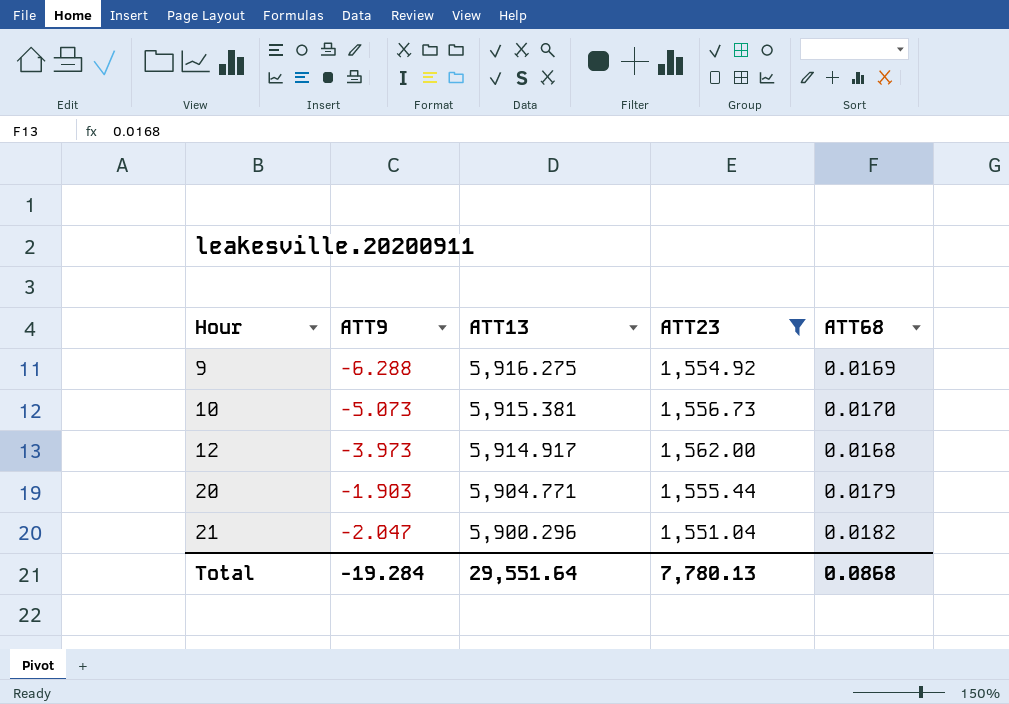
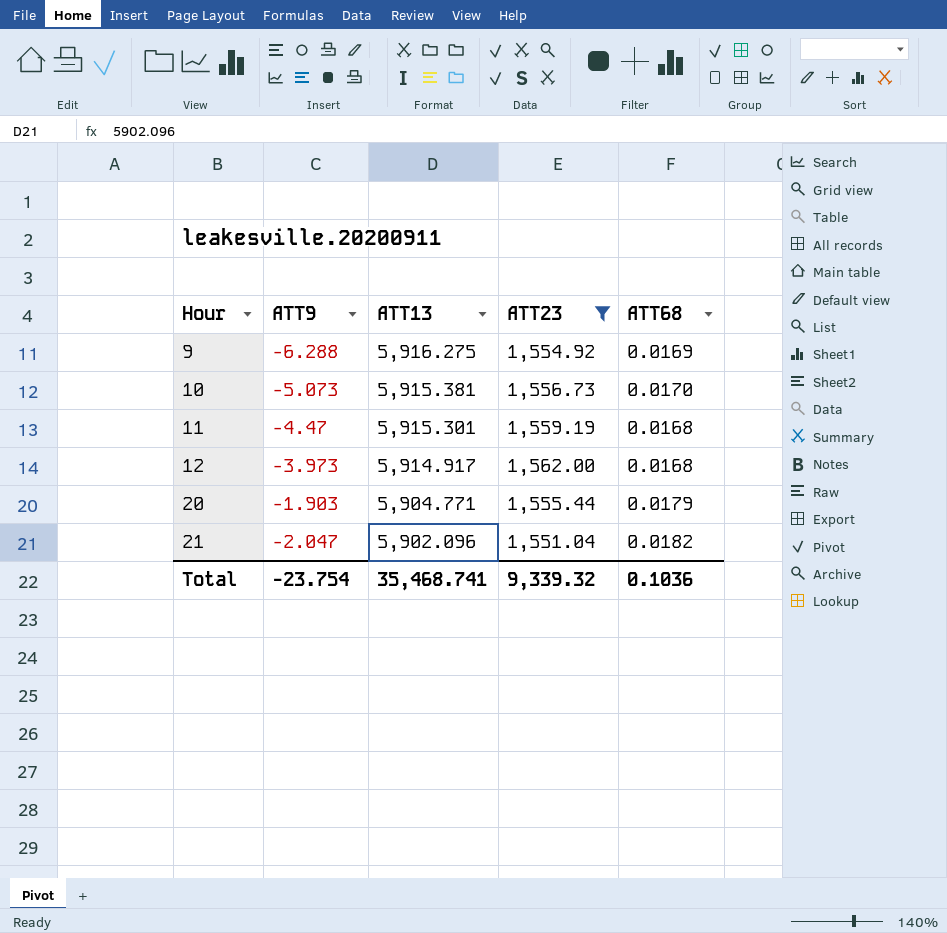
row 11: none -> -4.47 | 5,915.301 | 1,559.19 | 0.0168
21 | ATT13: 5,900.296 -> 5,902.096
Total | ATT9: -19.284 -> -23.754
Total | ATT13: 29,551.64 -> 35,468.741
Total | ATT23: 7,780.13 -> 9,339.32
Total | ATT68: 0.0868 -> 0.1036

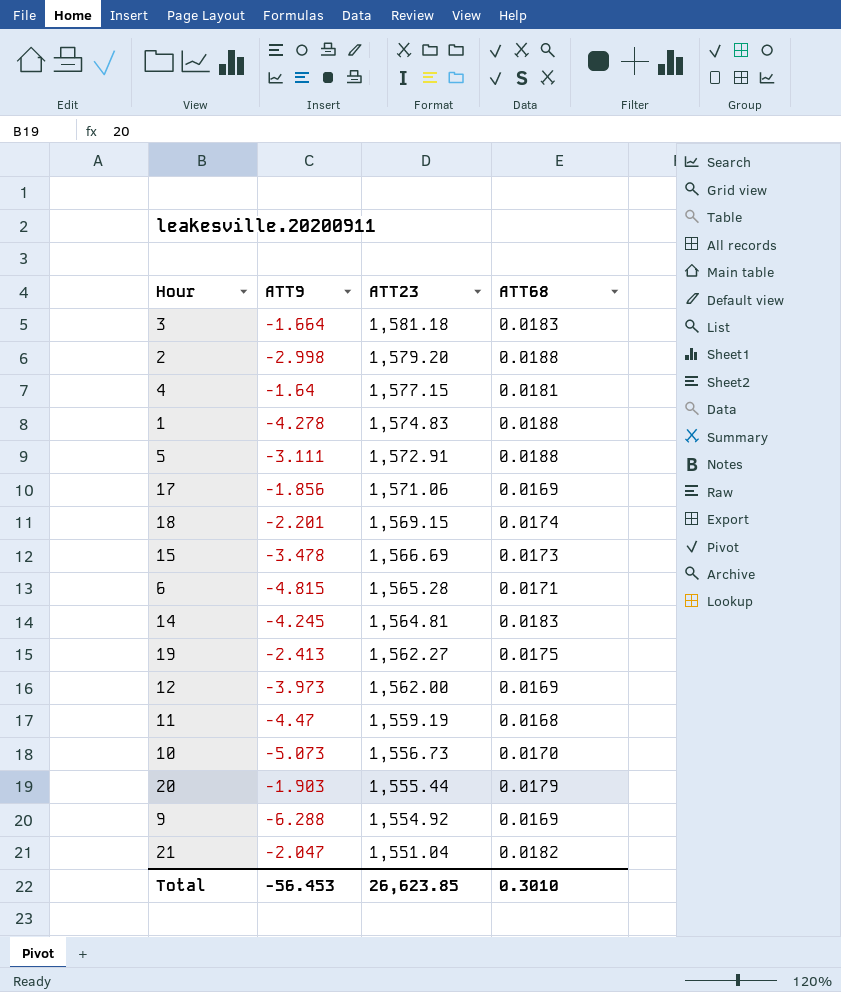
filter: ATT23 <= 1,562.00 -> none
row order: Hour ascending -> ATT23 descending
column ATT13 | position: 3 -> none
12 | ATT68: 0.0168 -> 0.0169
Total | ATT9: -23.754 -> -56.453
Total | ATT23: 9,339.32 -> 26,623.85
Total | ATT68: 0.1036 -> 0.3010

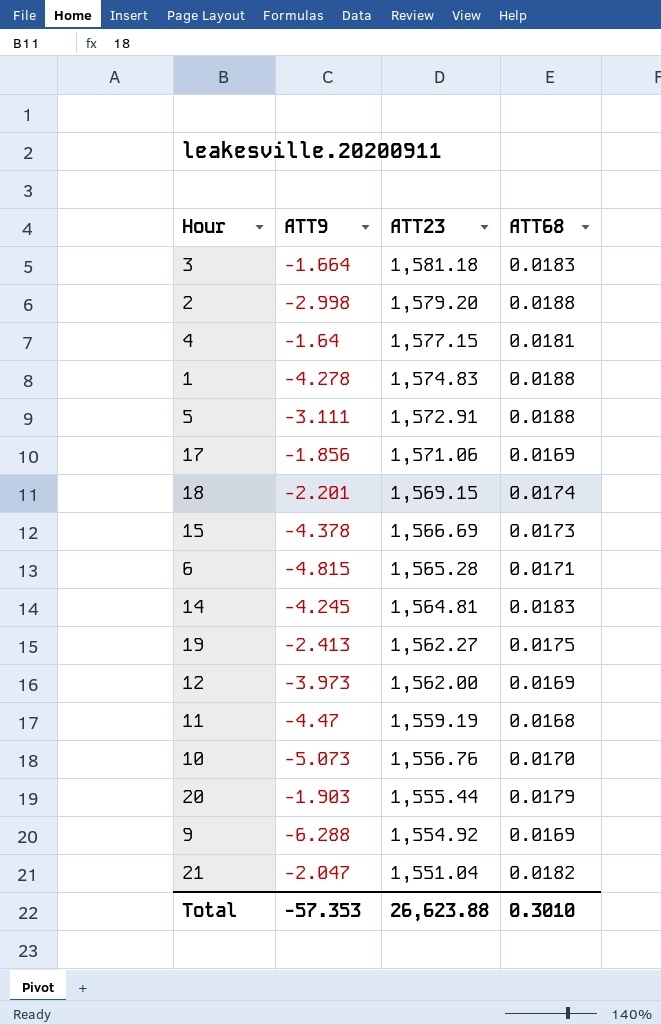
15 | ATT9: -3.478 -> -4.378
10 | ATT23: 1,556.73 -> 1,556.76
Total | ATT9: -56.453 -> -57.353
Total | ATT23: 26,623.85 -> 26,623.88

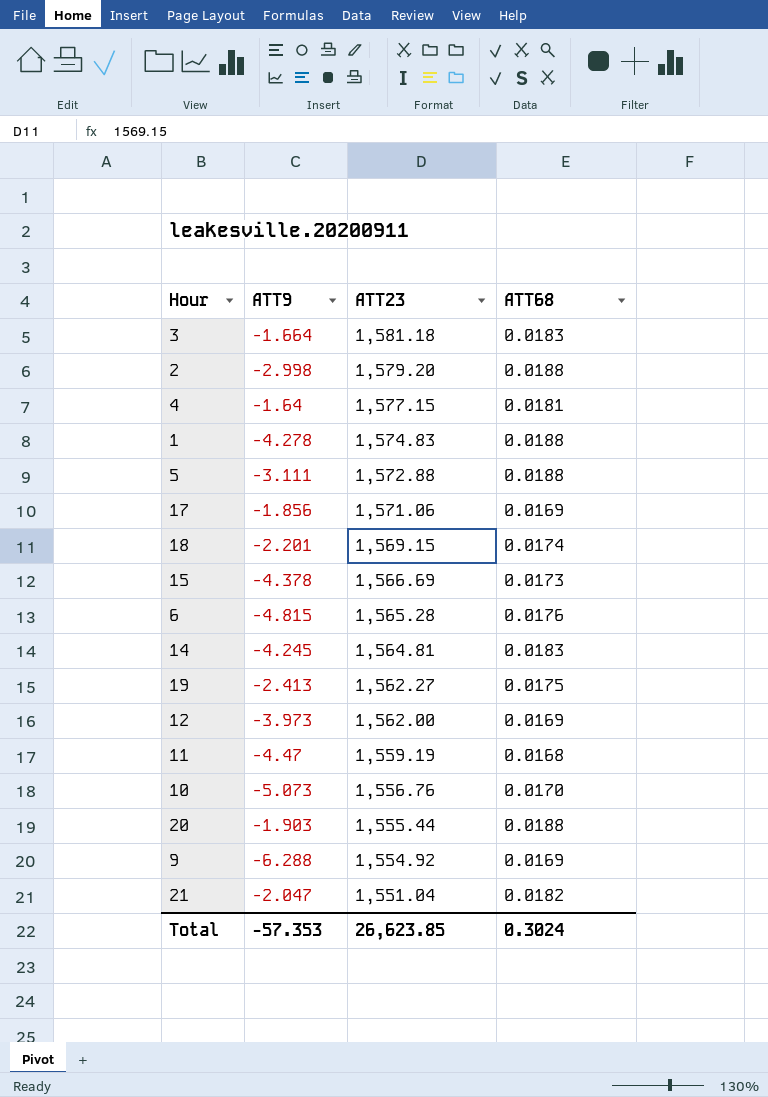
5 | ATT23: 1,572.91 -> 1,572.88
6 | ATT68: 0.0171 -> 0.0176
20 | ATT68: 0.0179 -> 0.0188
Total | ATT23: 26,623.88 -> 26,623.85
Total | ATT68: 0.3010 -> 0.3024

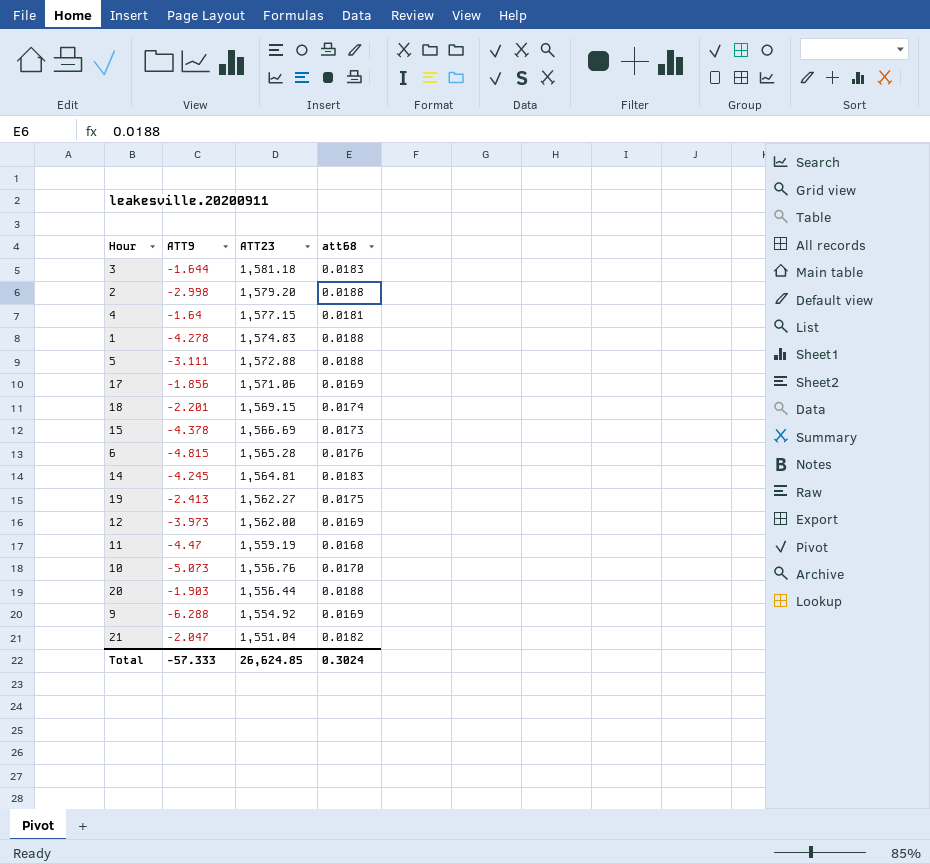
column name: ATT68 -> att68
3 | ATT9: -1.664 -> -1.644
20 | ATT23: 1,555.44 -> 1,556.44
Total | ATT9: -57.353 -> -57.333
Total | ATT23: 26,623.85 -> 26,624.85

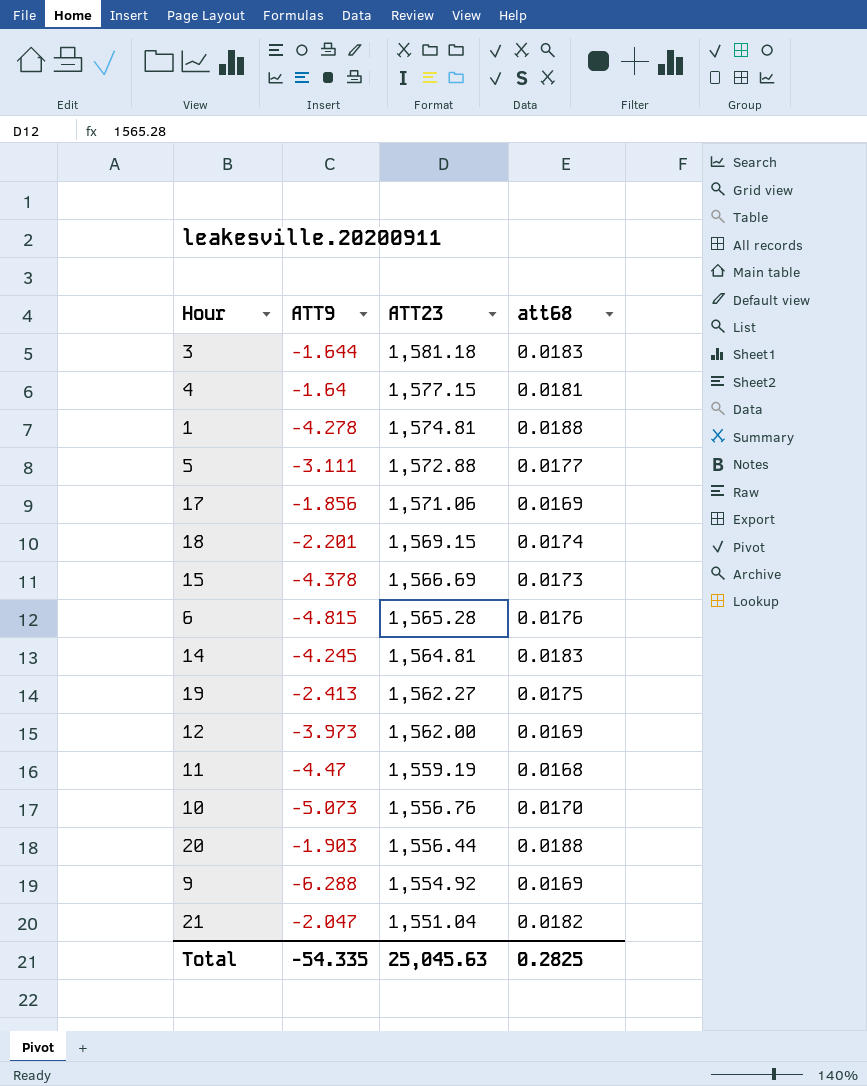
row 2: -2.998 | 1,579.20 | 0.0188 -> none
1 | ATT23: 1,574.83 -> 1,574.81
5 | att68: 0.0188 -> 0.0177
Total | ATT9: -57.333 -> -54.335
Total | ATT23: 26,624.85 -> 25,045.63
Total | att68: 0.3024 -> 0.2825

